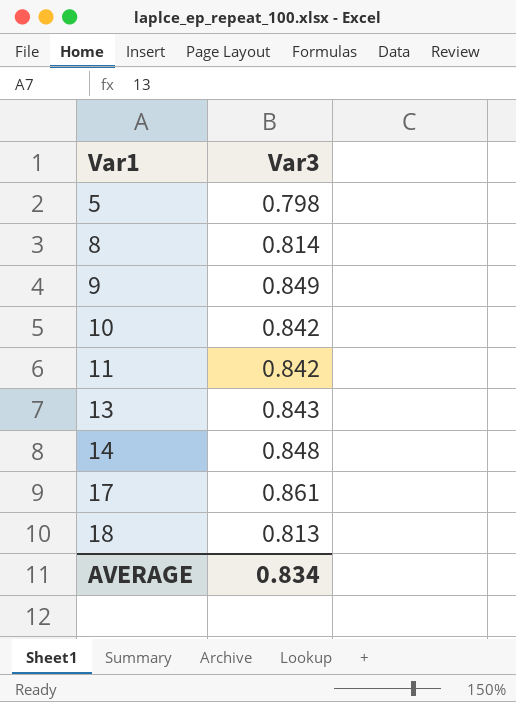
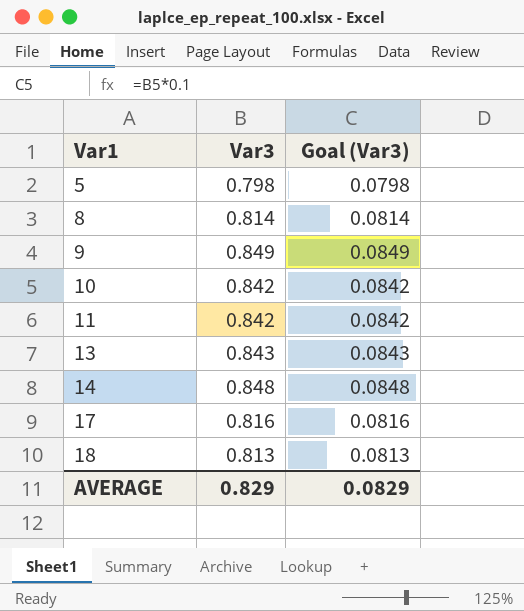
column Goal (Var3) | formula: none -> [Var3] * 0.1
17 | Var3: 0.861 -> 0.816
AVERAGE | Var3: 0.834 -> 0.829

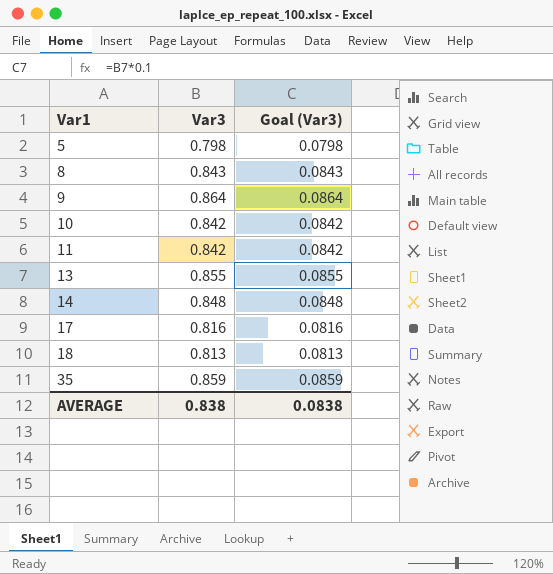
8 | Var3: 0.814 -> 0.843
8 | Goal (Var3): 0.0814 -> 0.0843
9 | Var3: 0.849 -> 0.864
9 | Goal (Var3): 0.0849 -> 0.0864
13 | Var3: 0.843 -> 0.855
13 | Goal (Var3): 0.0843 -> 0.0855
row 35: none -> 0.859 | 0.0859
AVERAGE | Var3: 0.829 -> 0.838
AVERAGE | Goal (Var3): 0.0829 -> 0.0838

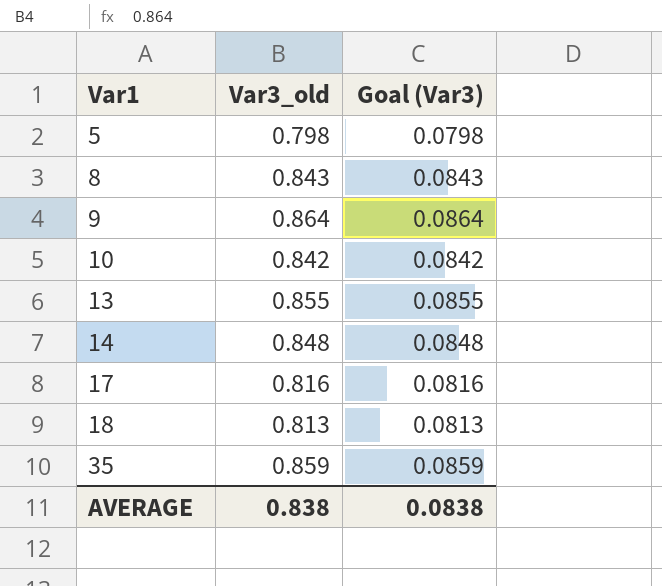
column name: Var3 -> Var3_old
row 11: 0.842 | 0.0842 -> none

